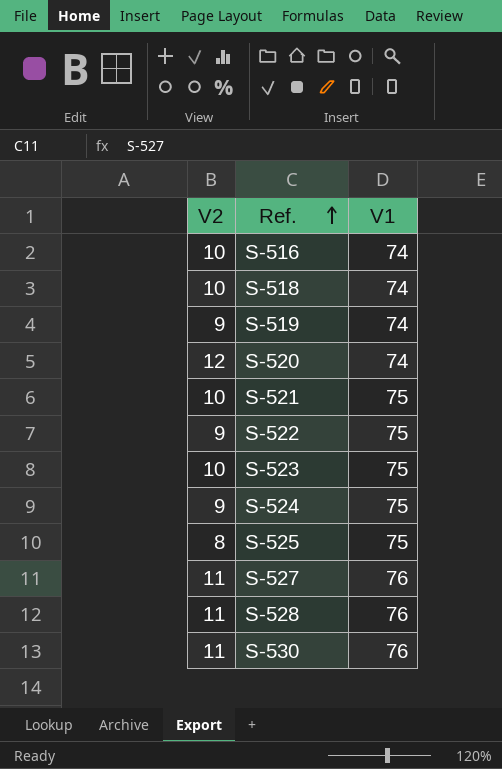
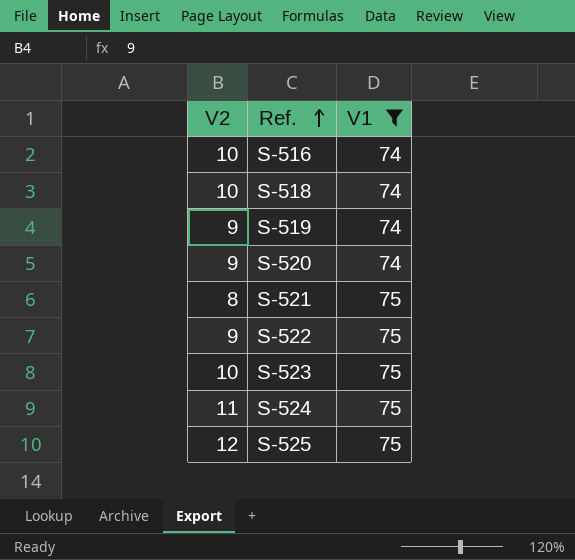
filter: none -> V1 != 76
S-520 | V2: 12 -> 9
S-521 | V2: 10 -> 8
S-524 | V2: 9 -> 11
S-525 | V2: 8 -> 12

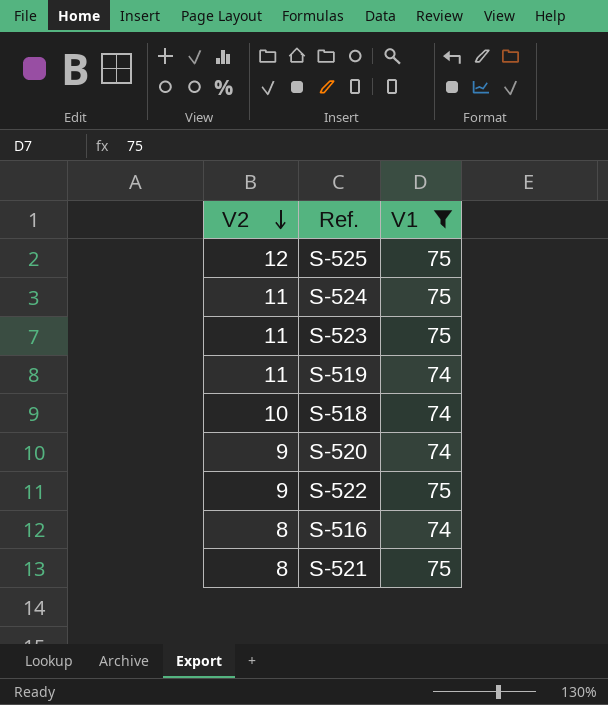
row order: Ref. ascending -> V2 descending
S-523 | V2: 10 -> 11
S-519 | V2: 9 -> 11
S-516 | V2: 10 -> 8

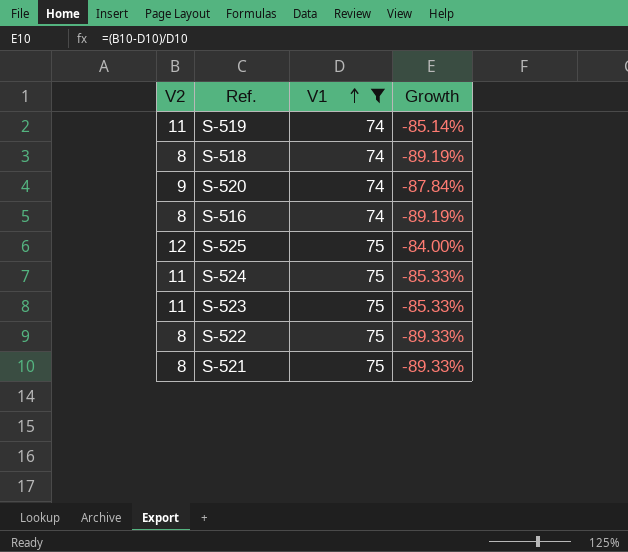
row order: V2 descending -> V1 ascending
column Growth | formula: none -> ([V2] - [V1]) / [V1]
S-518 | V2: 10 -> 8
S-522 | V2: 9 -> 8

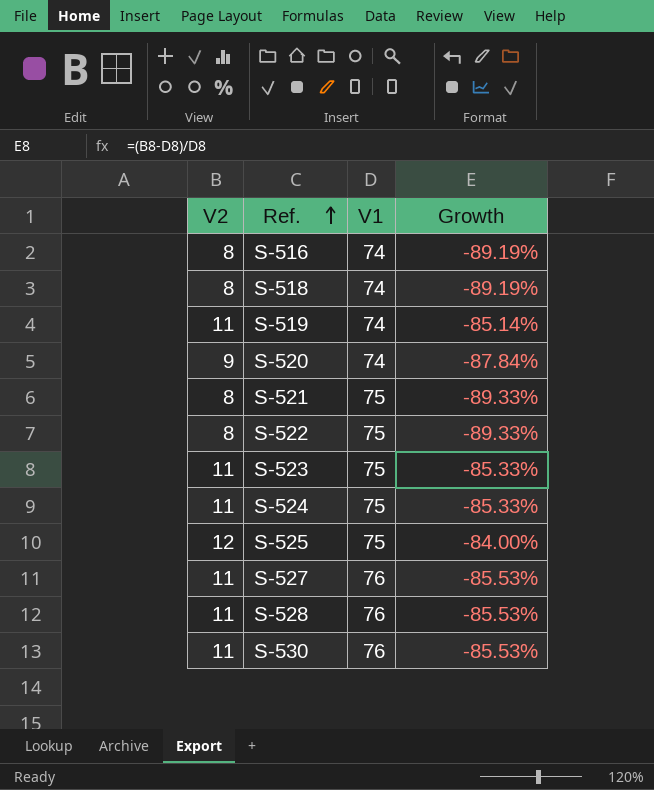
filter: V1 != 76 -> none
row order: V1 ascending -> Ref. ascending

